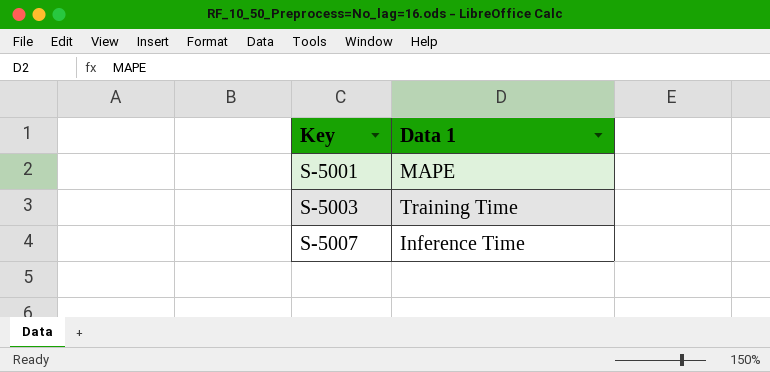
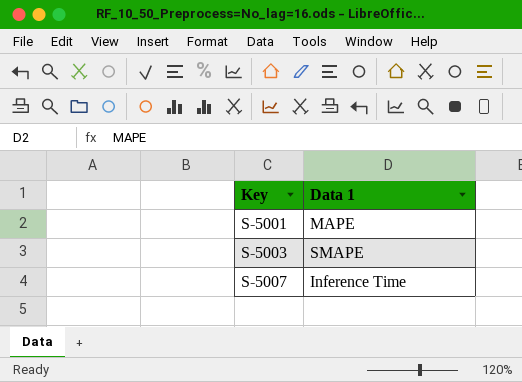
S-5003 | Data 1: Training Time -> SMAPE

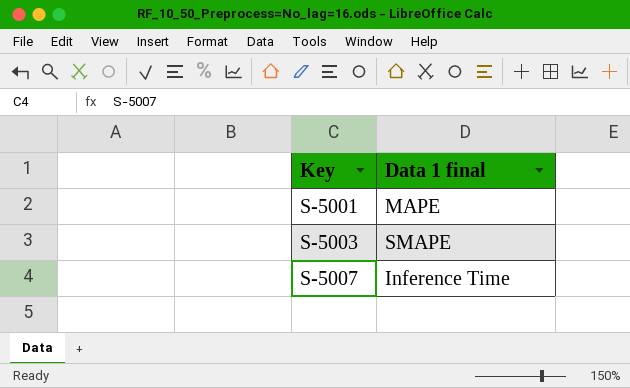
column name: Data 1 -> Data 1 final

